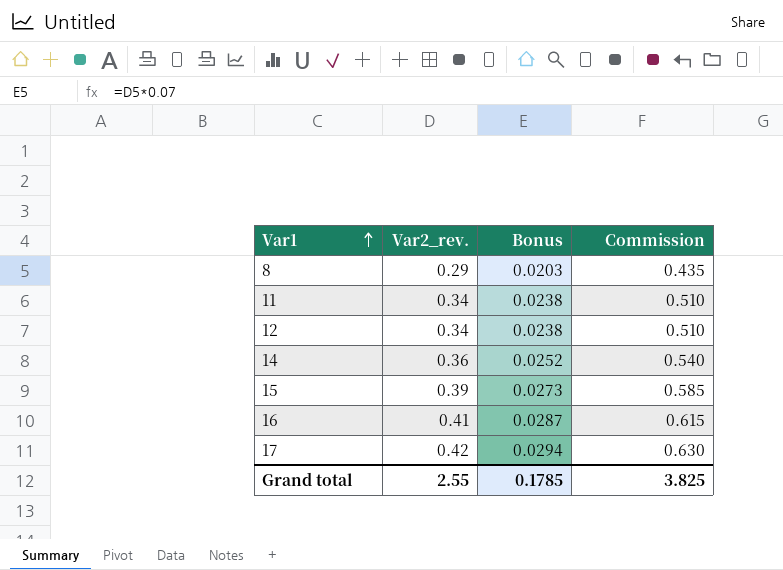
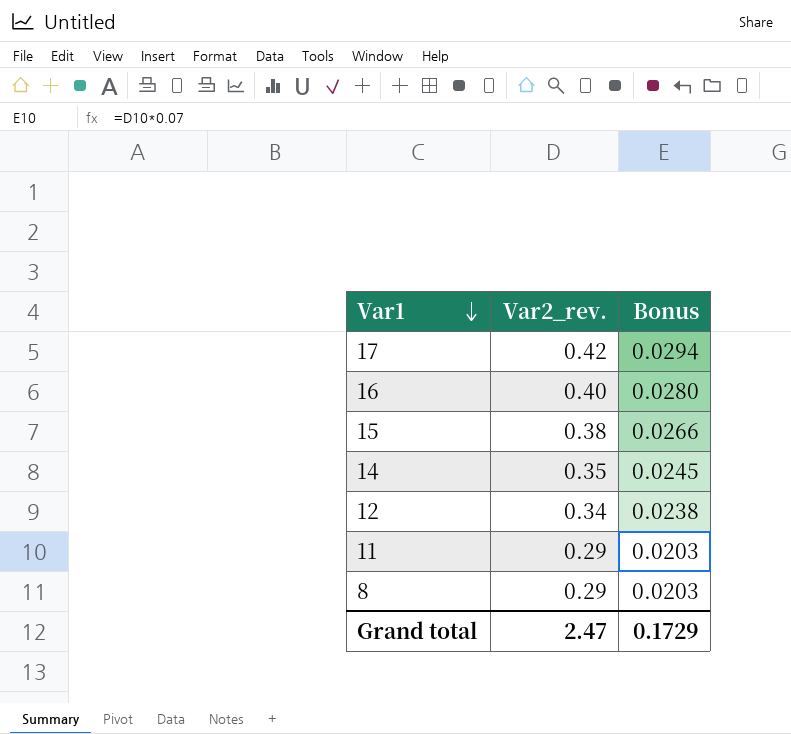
row order: Var1 ascending -> Var1 descending
column Commission | formula: [Var2_rev.] * 1.5 -> none
16 | Var2_rev.: 0.41 -> 0.40
16 | Bonus: 0.0287 -> 0.0280
15 | Var2_rev.: 0.39 -> 0.38
15 | Bonus: 0.0273 -> 0.0266
14 | Var2_rev.: 0.36 -> 0.35
14 | Bonus: 0.0252 -> 0.0245
11 | Var2_rev.: 0.34 -> 0.29
11 | Bonus: 0.0238 -> 0.0203
Grand total | Var2_rev.: 2.55 -> 2.47
Grand total | Bonus: 0.1785 -> 0.1729

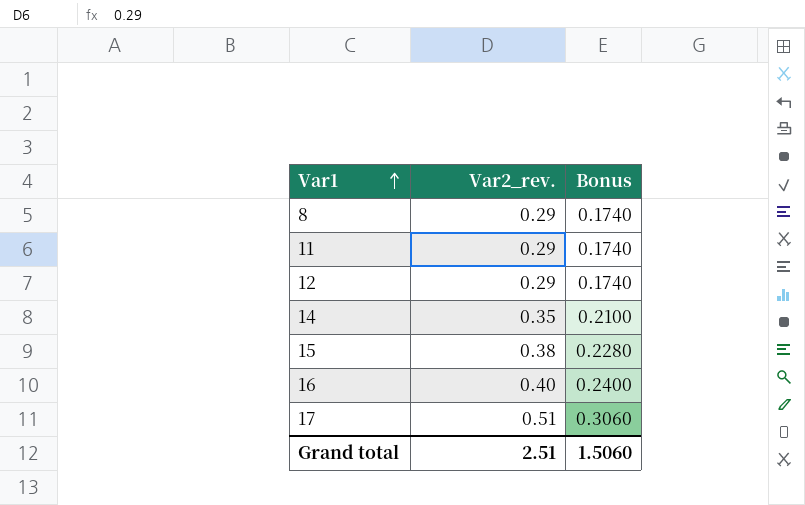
row order: Var1 descending -> Var1 ascending
column Bonus | formula: [Var2_rev.] * 0.07 -> [Var2_rev.] * 0.6
12 | Var2_rev.: 0.34 -> 0.29
17 | Var2_rev.: 0.42 -> 0.51
Grand total | Var2_rev.: 2.47 -> 2.51
Grand total | Bonus: 0.1729 -> 1.5060

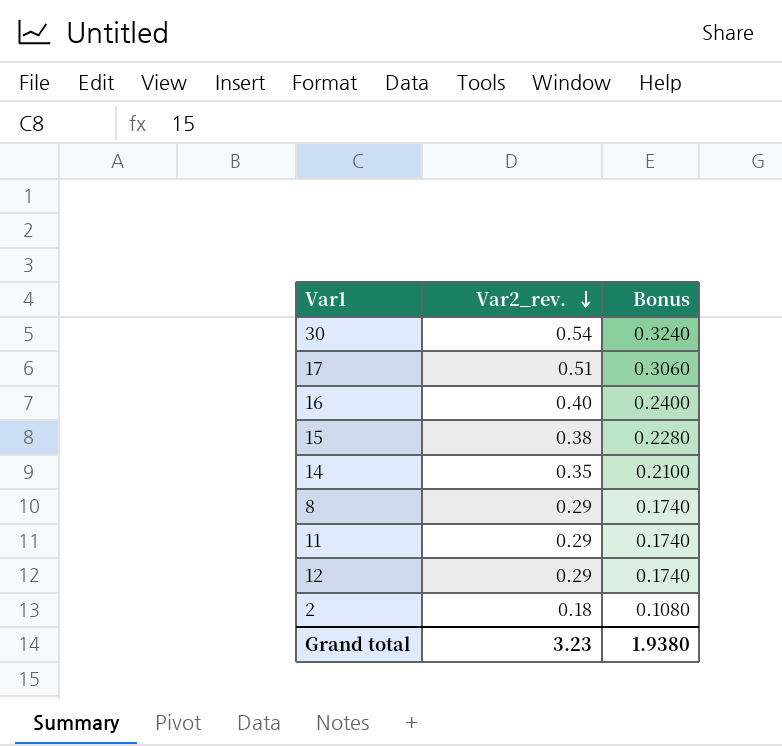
row order: Var1 ascending -> Var2_rev. descending
row 30: none -> 0.54 | 0.3240
row 2: none -> 0.18 | 0.1080
Grand total | Var2_rev.: 2.51 -> 3.23
Grand total | Bonus: 1.5060 -> 1.9380

